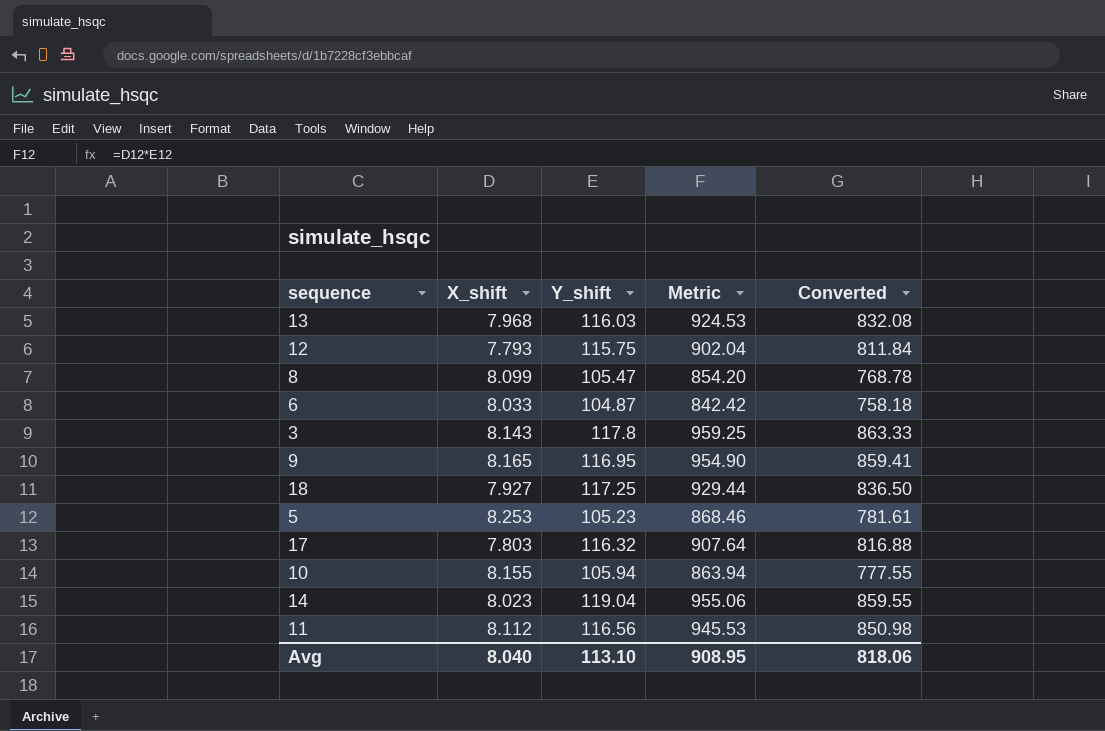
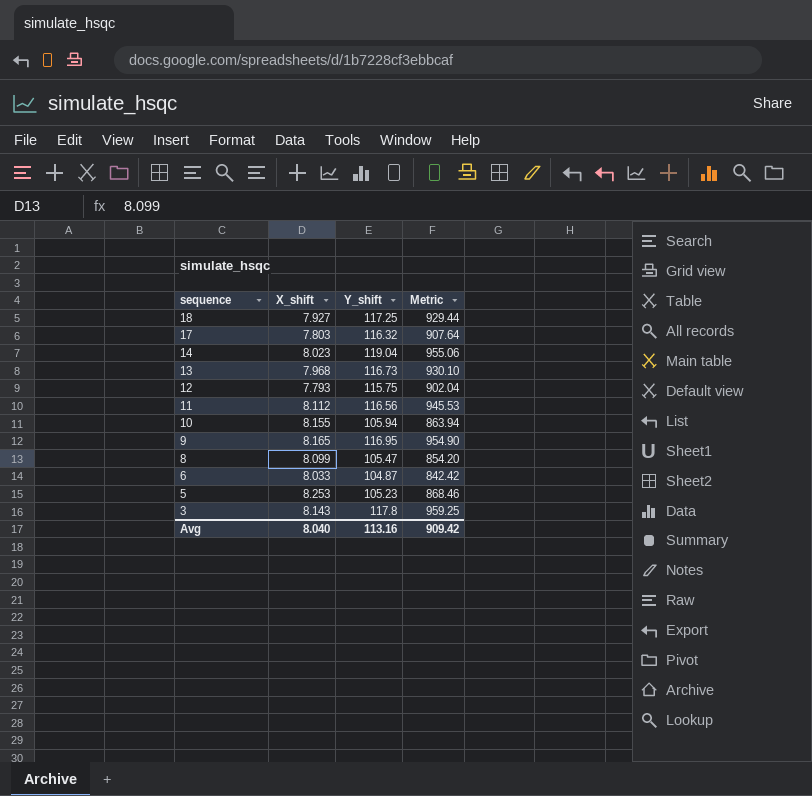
row order: none -> sequence descending
column Converted | formula: [Metric] * 0.9 -> none
13 | Y_shift: 116.03 -> 116.73
13 | Metric: 924.53 -> 930.10
Avg | Y_shift: 113.10 -> 113.16
Avg | Metric: 908.95 -> 909.42

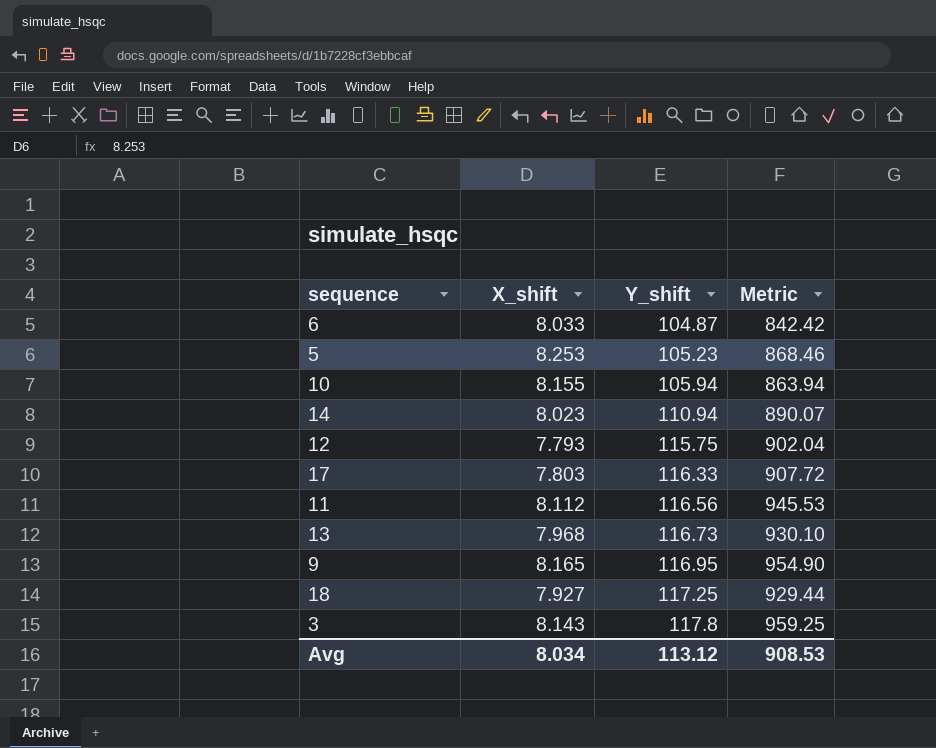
row order: sequence descending -> Y_shift ascending
row 8: 8.099 | 105.47 | 854.20 -> none
14 | Y_shift: 119.04 -> 110.94
14 | Metric: 955.06 -> 890.07
17 | Y_shift: 116.32 -> 116.33
17 | Metric: 907.64 -> 907.72
Avg | X_shift: 8.040 -> 8.034
Avg | Y_shift: 113.16 -> 113.12
Avg | Metric: 909.42 -> 908.53

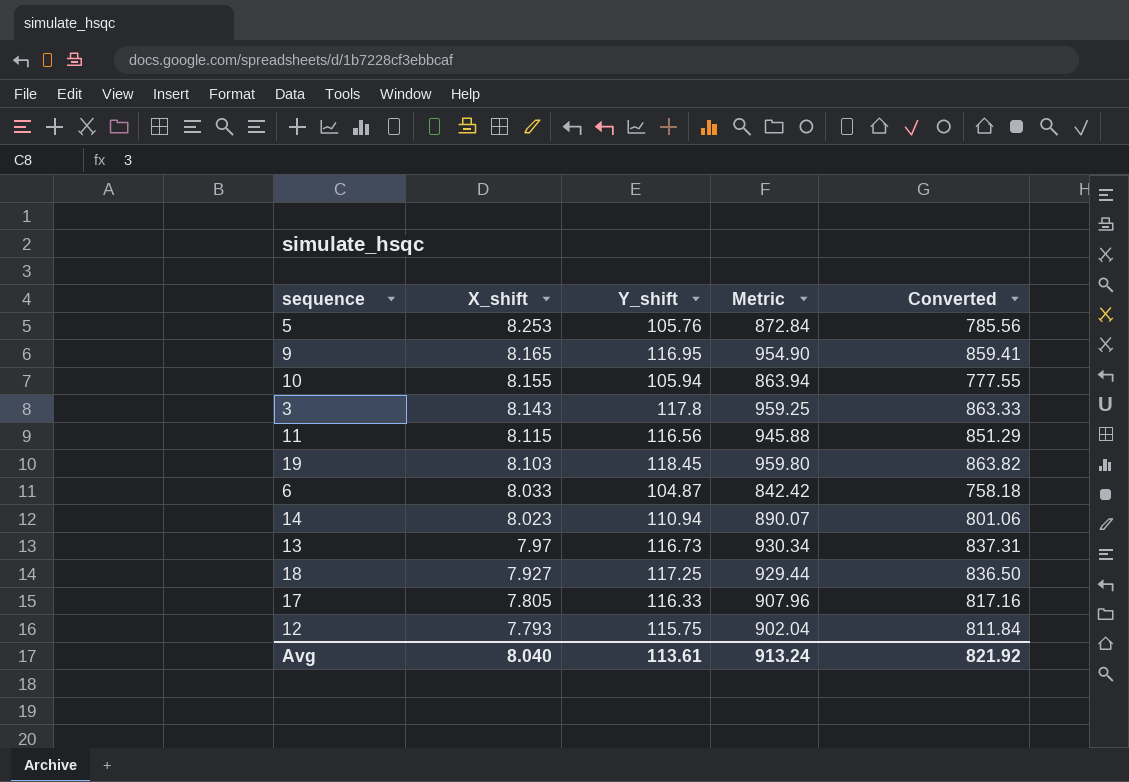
row order: Y_shift ascending -> X_shift descending
column Converted | formula: none -> [Metric] * 0.9
5 | Y_shift: 105.23 -> 105.76
5 | Metric: 868.46 -> 872.84
11 | X_shift: 8.112 -> 8.115
11 | Metric: 945.53 -> 945.88
row 19: none -> 8.103 | 118.45 | 959.80 | 863.82
13 | X_shift: 7.968 -> 7.97
13 | Metric: 930.10 -> 930.34
17 | X_shift: 7.803 -> 7.805
17 | Metric: 907.72 -> 907.96
Avg | X_shift: 8.034 -> 8.040
Avg | Y_shift: 113.12 -> 113.61
Avg | Metric: 908.53 -> 913.24

